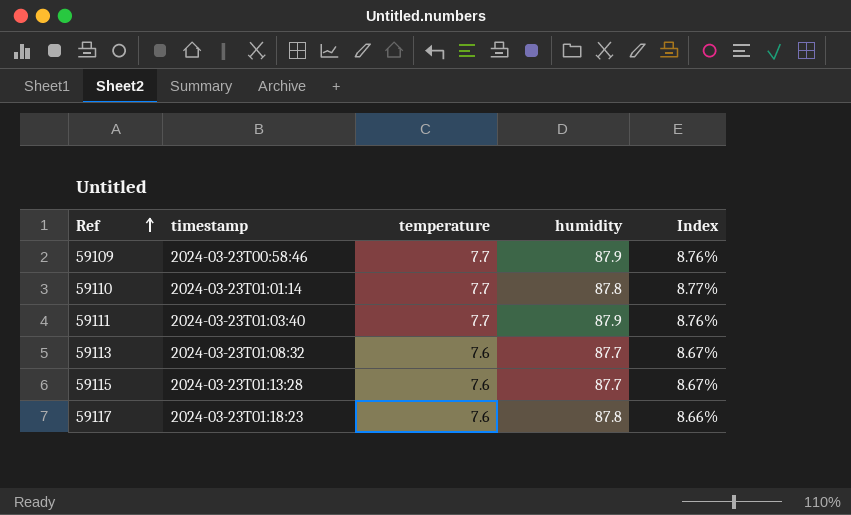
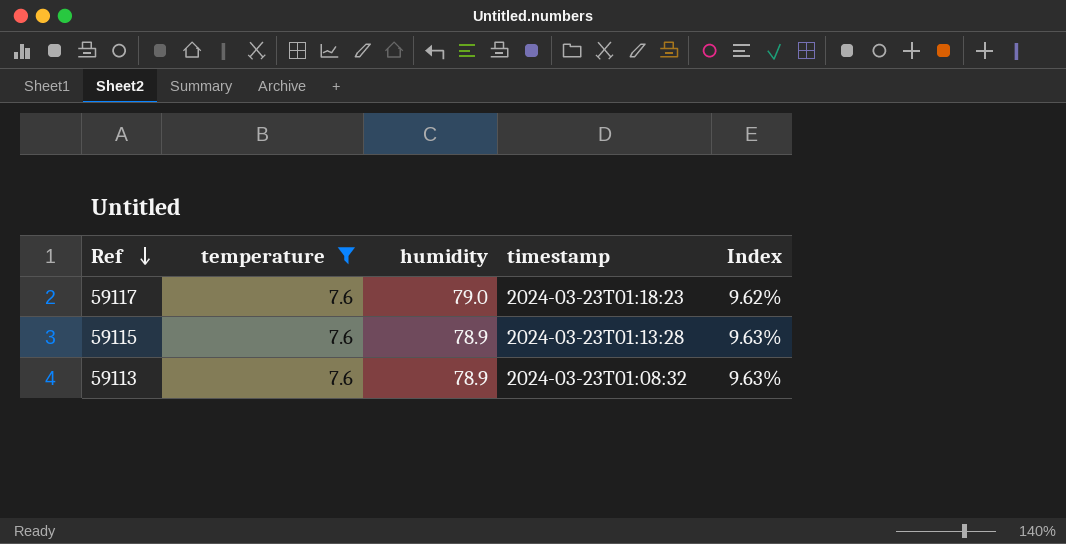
filter: none -> temperature = 7.6
row order: Ref ascending -> Ref descending
column timestamp | position: 2 -> 4
59117 | humidity: 87.8 -> 79.0
59117 | Index: 8.66% -> 9.62%
59115 | humidity: 87.7 -> 78.9
59115 | Index: 8.67% -> 9.63%
59113 | humidity: 87.7 -> 78.9
59113 | Index: 8.67% -> 9.63%

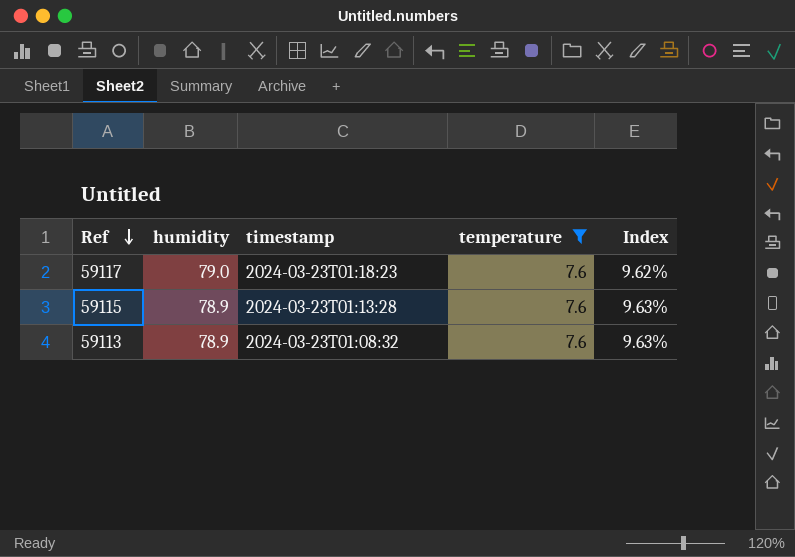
column temperature | position: 2 -> 4

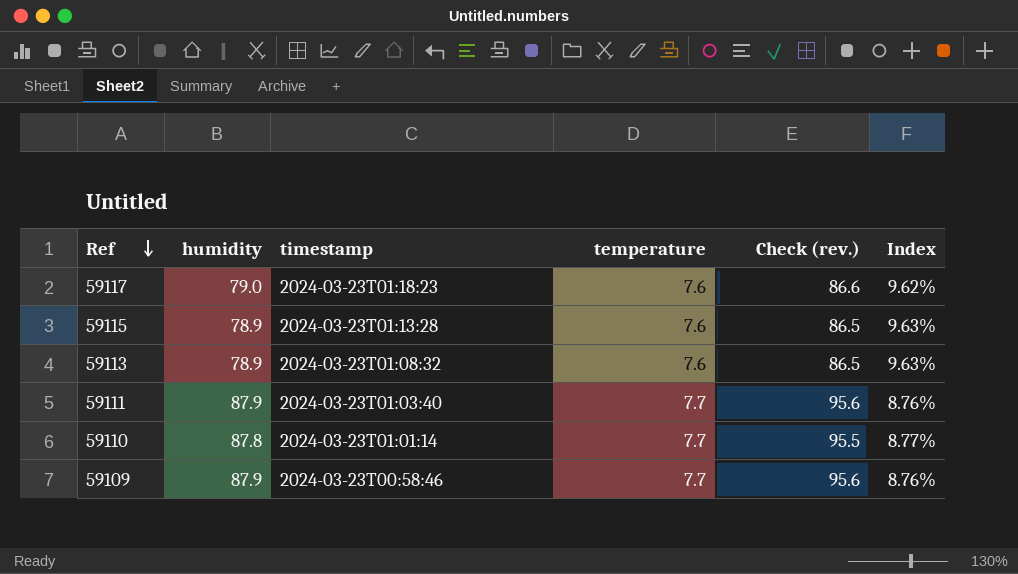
filter: temperature = 7.6 -> none
column Check (rev.) | formula: none -> [humidity] + [temperature]

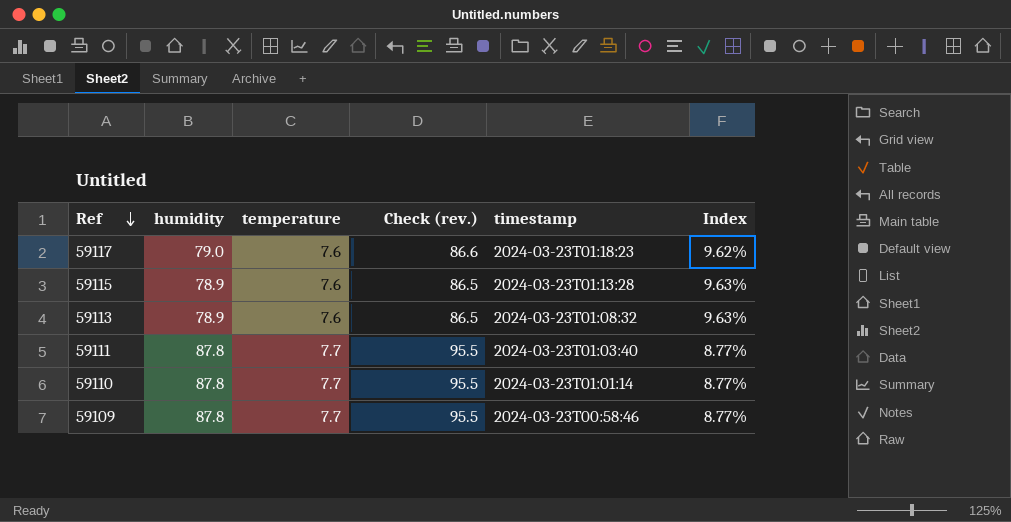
column timestamp | position: 3 -> 5
59111 | humidity: 87.9 -> 87.8
59111 | Check (rev.): 95.6 -> 95.5
59111 | Index: 8.76% -> 8.77%
59109 | humidity: 87.9 -> 87.8
59109 | Check (rev.): 95.6 -> 95.5
59109 | Index: 8.76% -> 8.77%

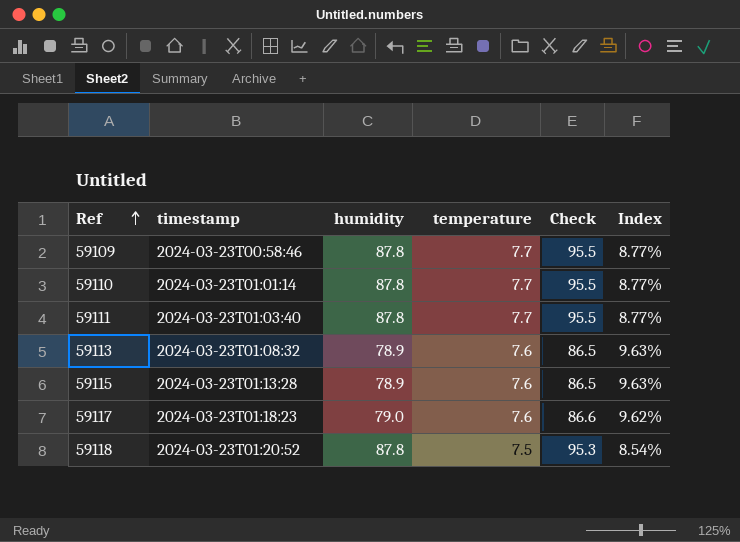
row order: Ref descending -> Ref ascending
column timestamp | position: 5 -> 2
column name: Check (rev.) -> Check
row 59118: none -> 2024-03-23T01:20:52 | 87.8 | 7.5 | 95.3 | 8.54%

